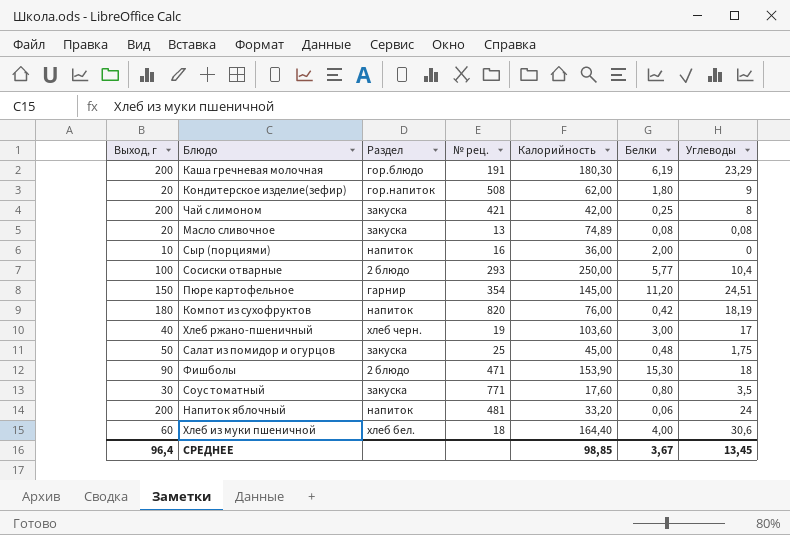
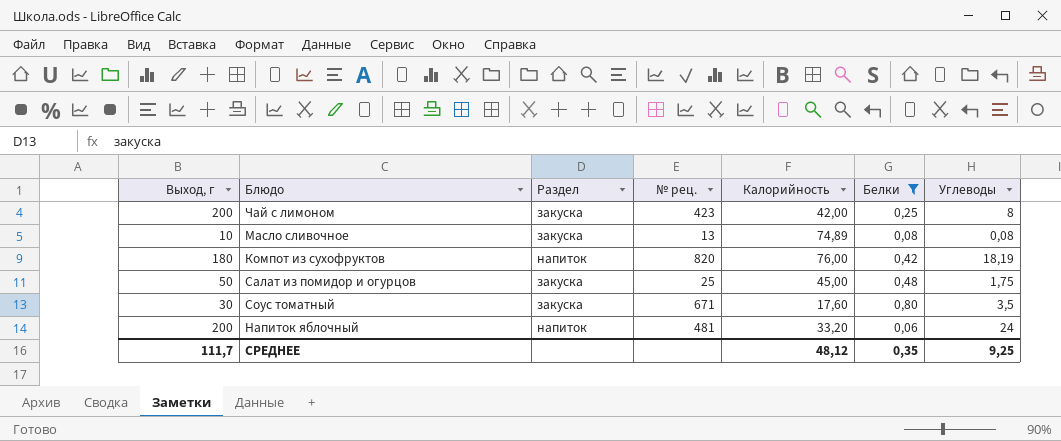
filter: none -> Белки <= 0,80
Чай с лимоном | № рец.: 421 -> 423
Масло сливочное | Выход, г: 20 -> 10
Соус томатный | № рец.: 771 -> 671
СРЕДНЕЕ | Выход, г: 96,4 -> 111,7
СРЕДНЕЕ | Калорийность: 98,85 -> 48,12
СРЕДНЕЕ | Белки: 3,67 -> 0,35
СРЕДНЕЕ | Углеводы: 13,45 -> 9,25

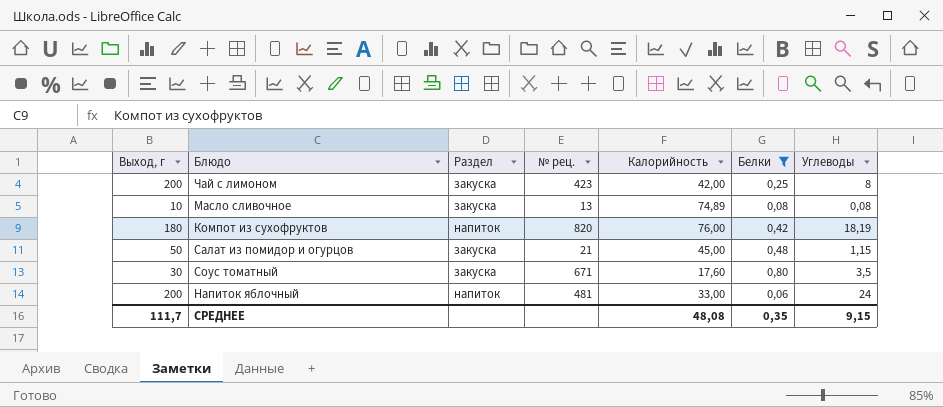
Салат из помидор и огурцов | № рец.: 25 -> 21
Салат из помидор и огурцов | Углеводы: 1,75 -> 1,15
Напиток яблочный | Калорийность: 33,20 -> 33,00
СРЕДНЕЕ | Калорийность: 48,12 -> 48,08
СРЕДНЕЕ | Углеводы: 9,25 -> 9,15

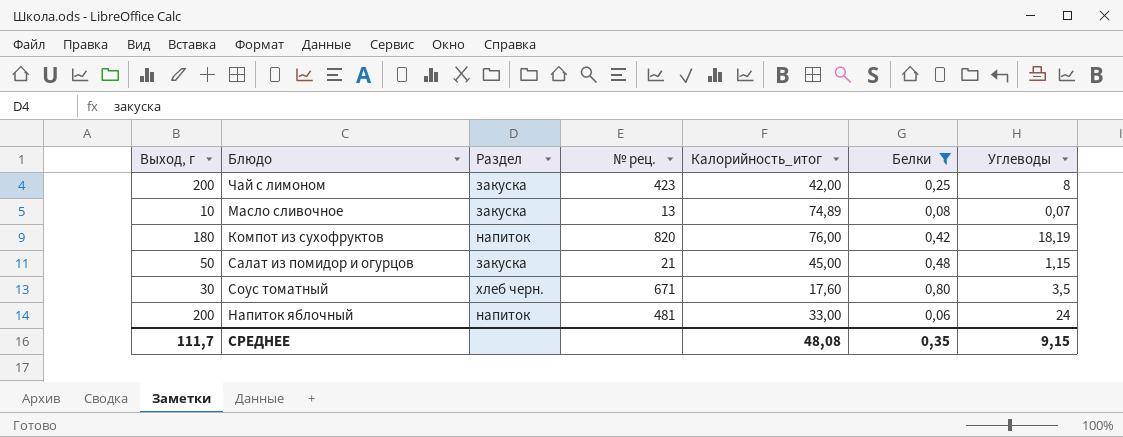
column name: Калорийность -> Калорийность_итог
Масло сливочное | Углеводы: 0,08 -> 0,07
Соус томатный | Раздел: закуска -> хлеб черн.

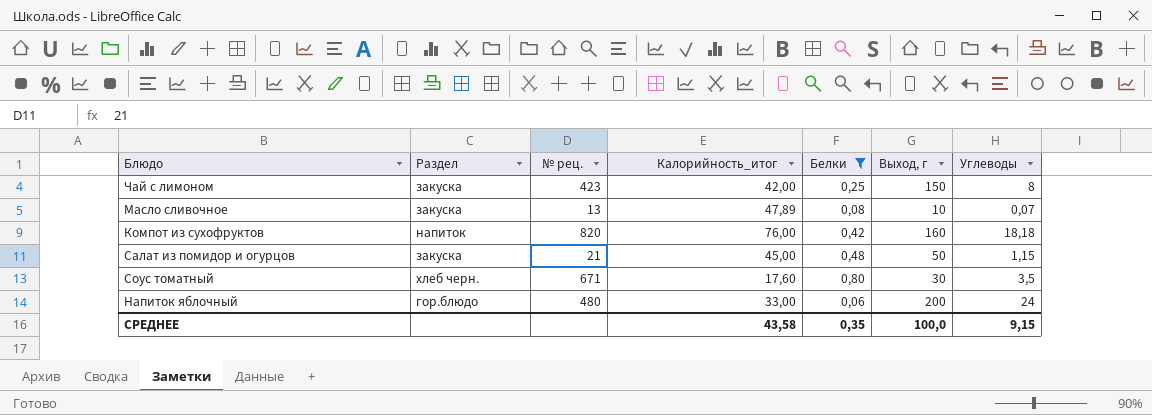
column Выход, г | position: 1 -> 6
Чай с лимоном | Выход, г: 200 -> 150
Масло сливочное | Калорийность_итог: 74,89 -> 47,89
Компот из сухофруктов | Выход, г: 180 -> 160
Компот из сухофруктов | Углеводы: 18,19 -> 18,18
Напиток яблочный | Раздел: напиток -> гор.блюдо
Напиток яблочный | № рец.: 481 -> 480
СРЕДНЕЕ | Калорийность_итог: 48,08 -> 43,58
СРЕДНЕЕ | Выход, г: 111,7 -> 100,0

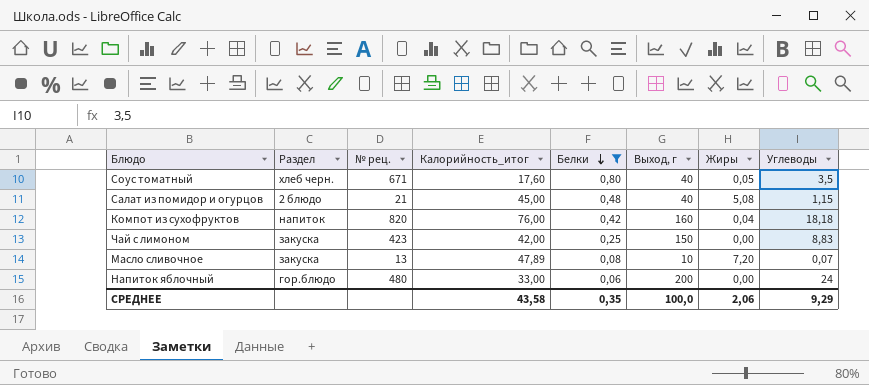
row order: none -> Белки descending
column Жиры | position: none -> 7
Соус томатный | Выход, г: 30 -> 40
Салат из помидор и огурцов | Раздел: закуска -> 2 блюдо
Салат из помидор и огурцов | Выход, г: 50 -> 40
Чай с лимоном | Углеводы: 8 -> 8,83
СРЕДНЕЕ | Углеводы: 9,15 -> 9,29

